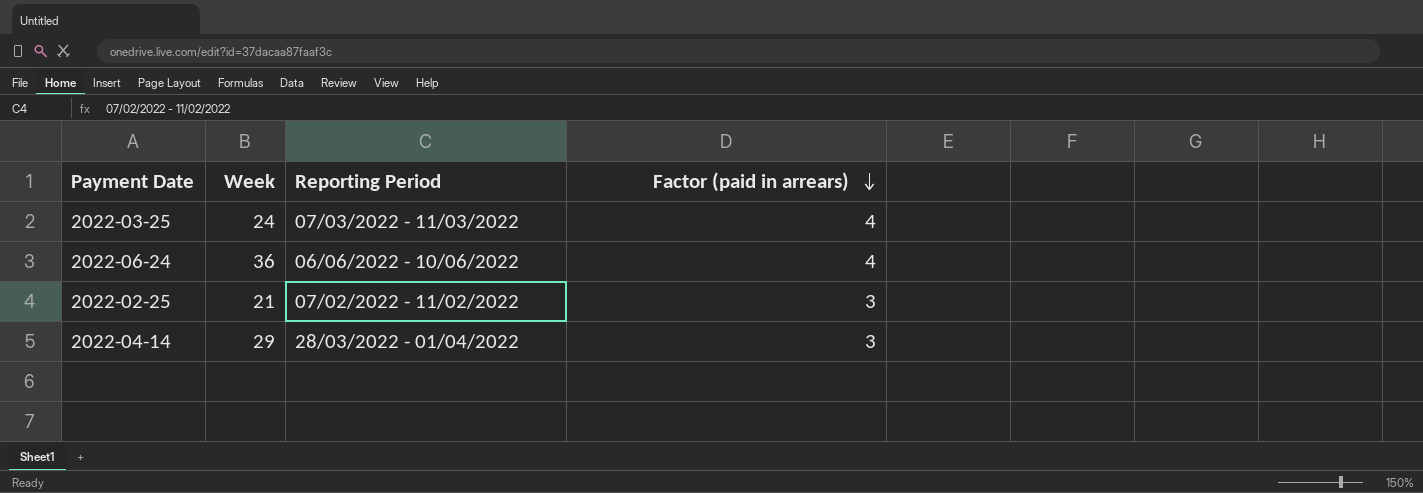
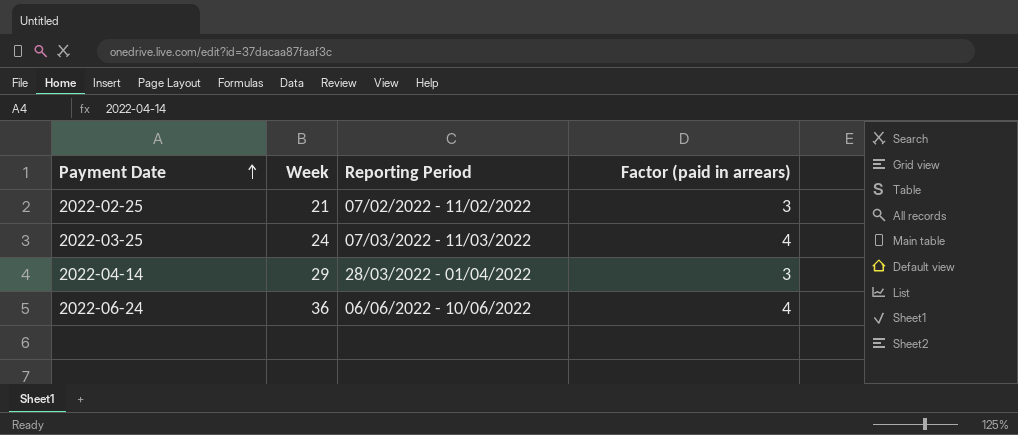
row order: Factor (paid in arrears) descending -> Payment Date ascending

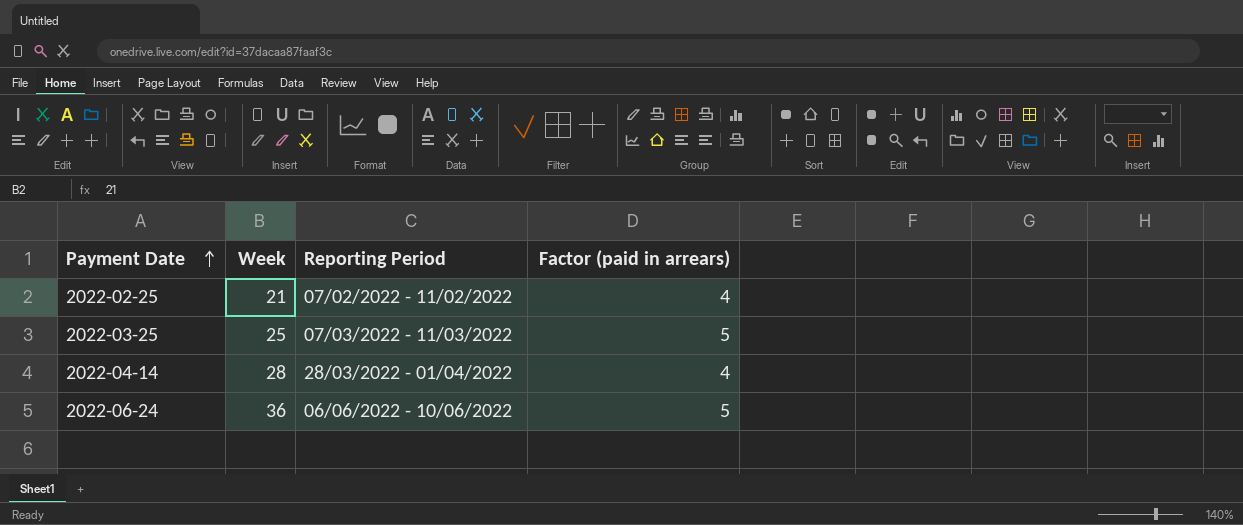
2022-02-25 | Factor (paid in arrears): 3 -> 4
2022-03-25 | Week: 24 -> 25
2022-03-25 | Factor (paid in arrears): 4 -> 5
2022-04-14 | Week: 29 -> 28
2022-04-14 | Factor (paid in arrears): 3 -> 4
2022-06-24 | Factor (paid in arrears): 4 -> 5

